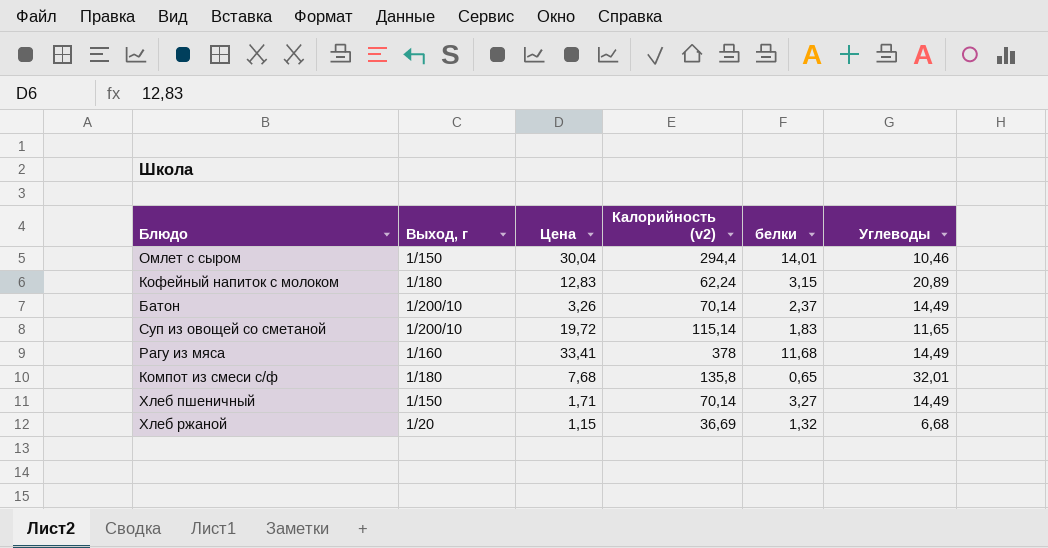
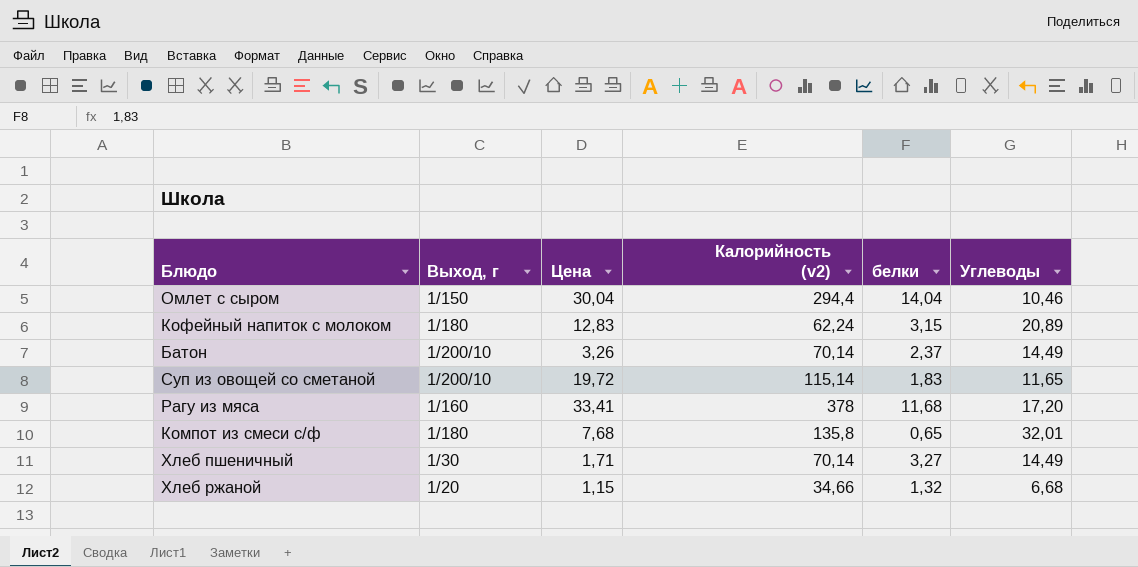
Омлет с сыром | белки: 14,01 -> 14,04
Рагу из мяса | Углеводы: 14,49 -> 17,20
Хлеб пшеничный | Выход, г: 1/150 -> 1/30
Хлеб ржаной | Калорийность (v2): 36,69 -> 34,66

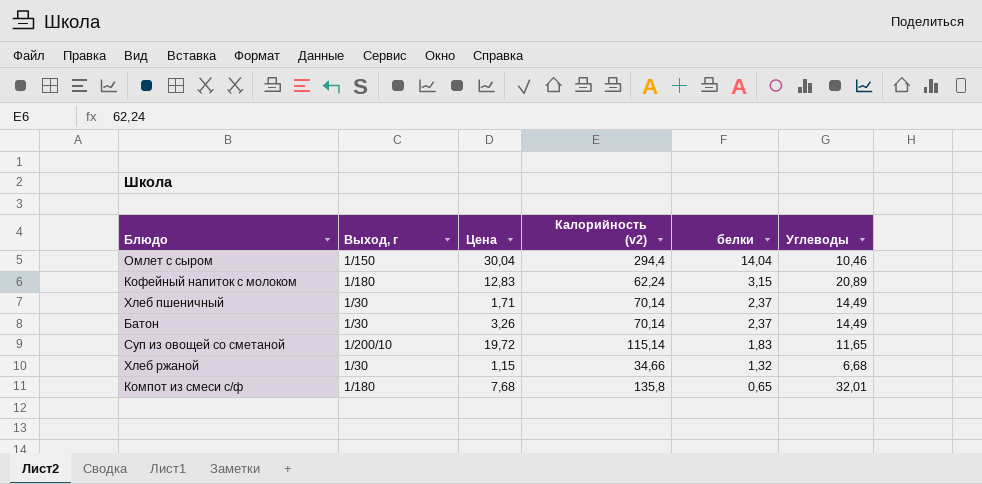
row order: none -> белки descending
row Рагу из мяса: 1/160 | 33,41 | 378 | 11,68 | 17,20 -> none
Хлеб пшеничный | белки: 3,27 -> 2,37
Батон | Выход, г: 1/200/10 -> 1/30
Хлеб ржаной | Выход, г: 1/20 -> 1/30

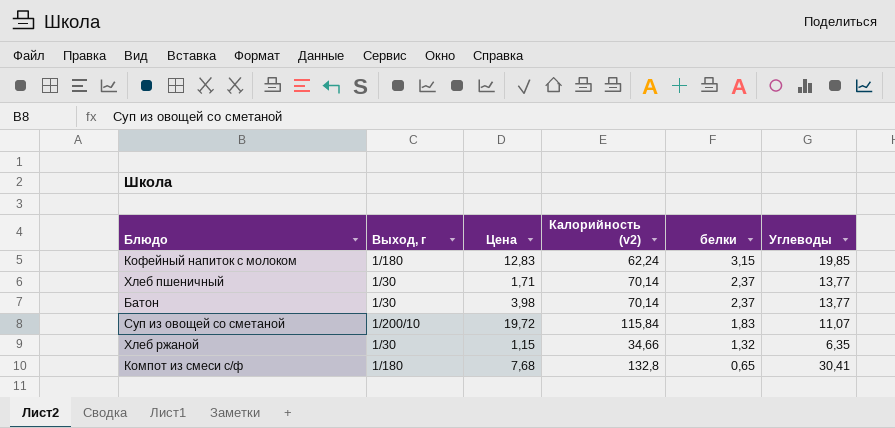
row Омлет с сыром: 1/150 | 30,04 | 294,4 | 14,04 | 10,46 -> none
Кофейный напиток с молоком | Углеводы: 20,89 -> 19,85
Хлеб пшеничный | Углеводы: 14,49 -> 13,77
Батон | Цена: 3,26 -> 3,98
Батон | Углеводы: 14,49 -> 13,77
Суп из овощей со сметаной | Калорийность (v2): 115,14 -> 115,84
Суп из овощей со сметаной | Углеводы: 11,65 -> 11,07
Хлеб ржаной | Углеводы: 6,68 -> 6,35
Компот из смеси с/ф | Калорийность (v2): 135,8 -> 132,8
Компот из смеси с/ф | Углеводы: 32,01 -> 30,41

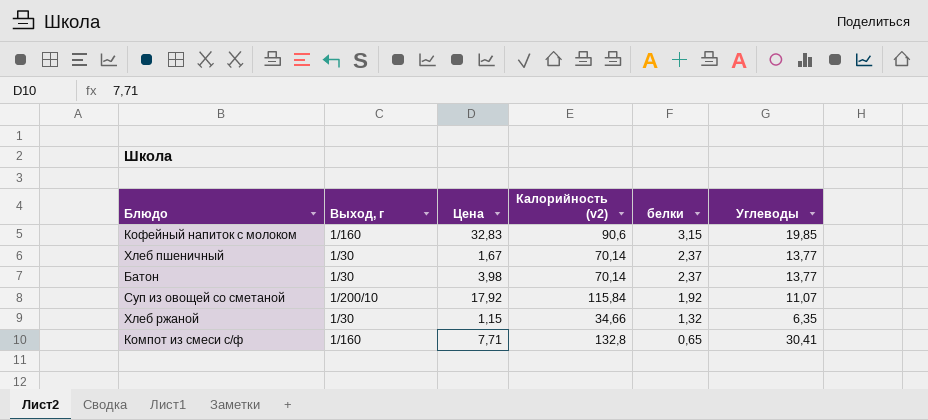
Кофейный напиток с молоком | Выход, г: 1/180 -> 1/160
Кофейный напиток с молоком | Цена: 12,83 -> 32,83
Кофейный напиток с молоком | Калорийность (v2): 62,24 -> 90,6
Хлеб пшеничный | Цена: 1,71 -> 1,67
Суп из овощей со сметаной | Цена: 19,72 -> 17,92
Суп из овощей со сметаной | белки: 1,83 -> 1,92
Компот из смеси с/ф | Выход, г: 1/180 -> 1/160
Компот из смеси с/ф | Цена: 7,68 -> 7,71

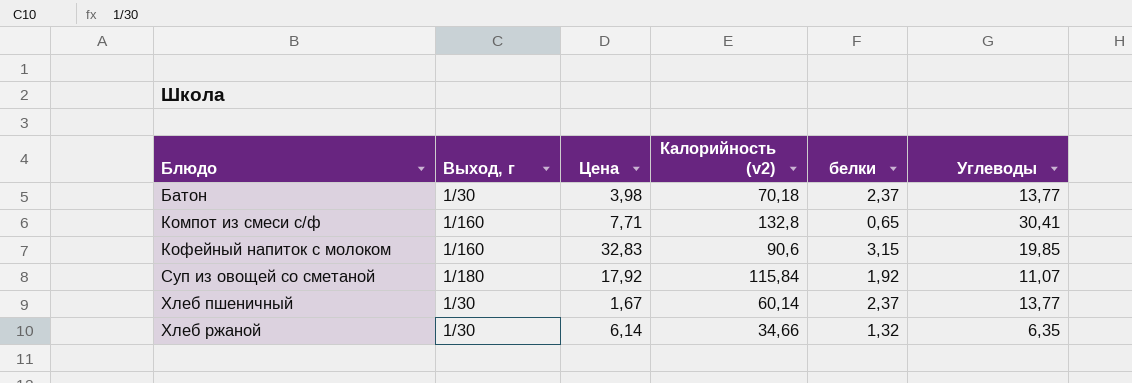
row order: белки descending -> Блюдо ascending
Батон | Калорийность (v2): 70,14 -> 70,18
Суп из овощей со сметаной | Выход, г: 1/200/10 -> 1/180
Хлеб пшеничный | Калорийность (v2): 70,14 -> 60,14
Хлеб ржаной | Цена: 1,15 -> 6,14

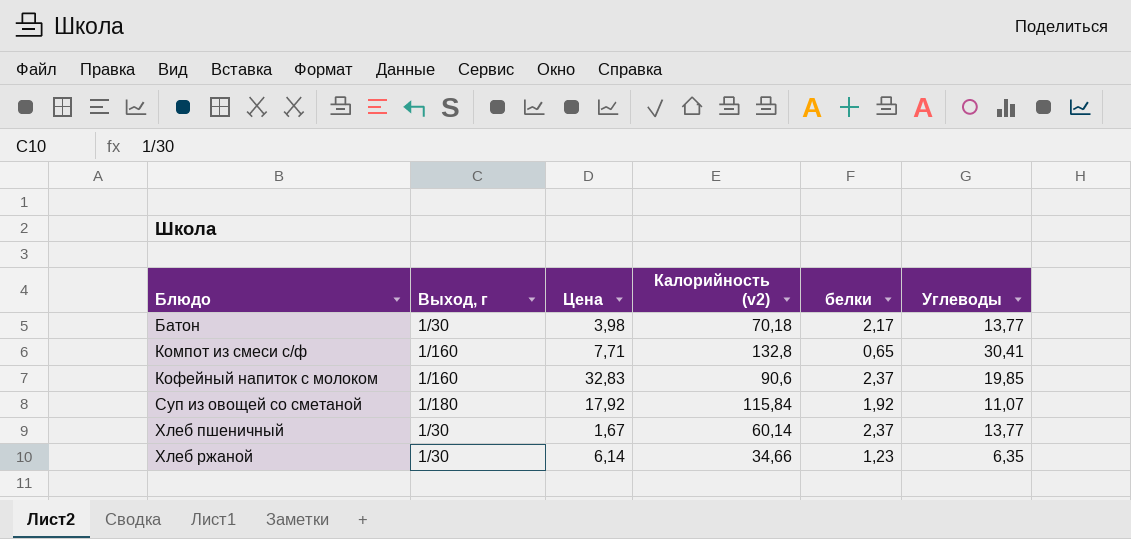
Батон | белки: 2,37 -> 2,17
Кофейный напиток с молоком | белки: 3,15 -> 2,37
Хлеб ржаной | белки: 1,32 -> 1,23

